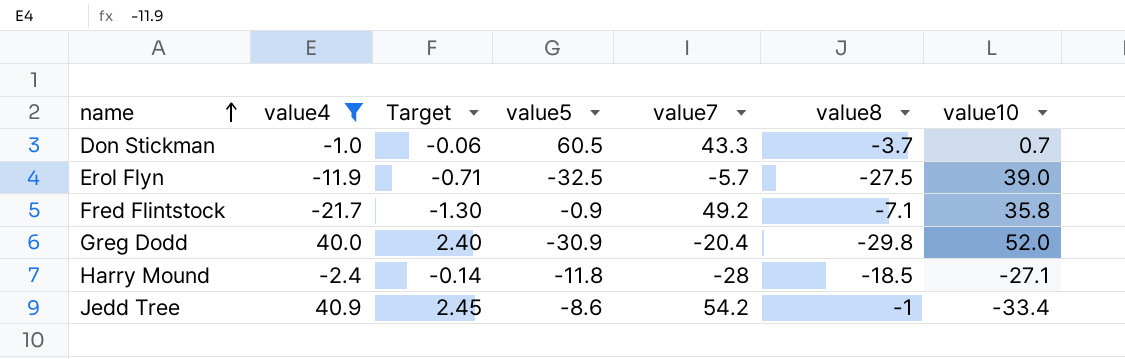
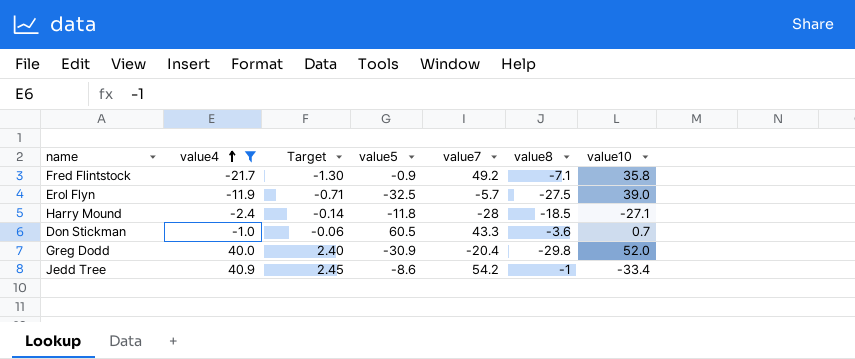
row order: name ascending -> value4 ascending
Don Stickman | value8: -3.7 -> -3.6

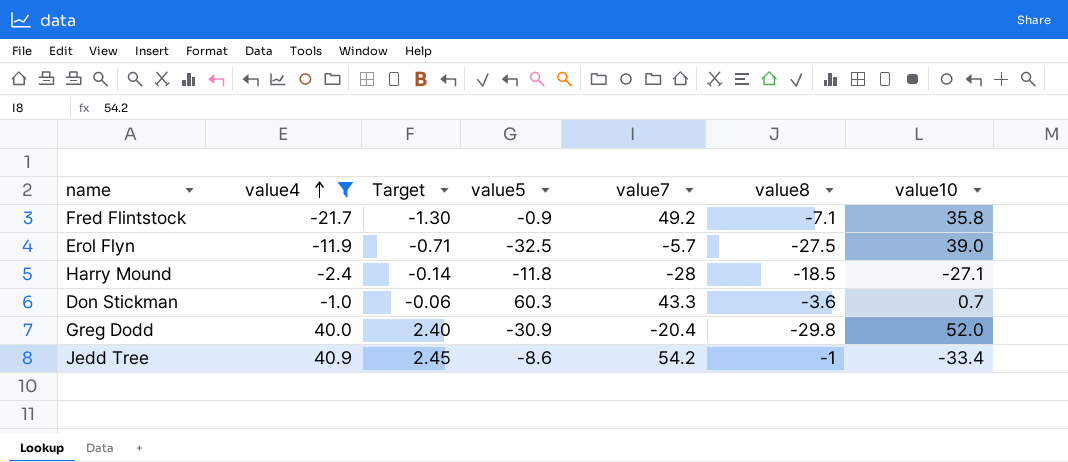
Don Stickman | value5: 60.5 -> 60.3

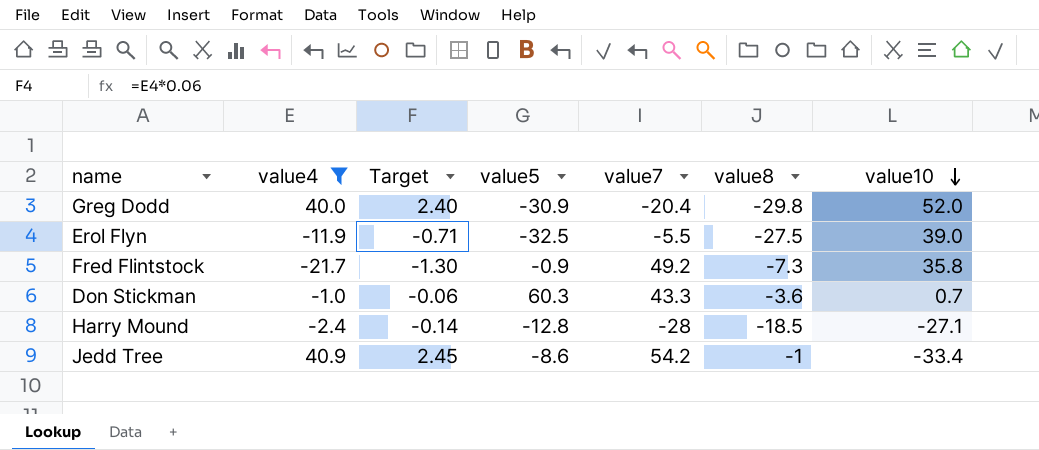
row order: value4 ascending -> value10 descending
Erol Flyn | value7: -5.7 -> -5.5
Fred Flintstock | value8: -7.1 -> -7.3
Harry Mound | value5: -11.8 -> -12.8

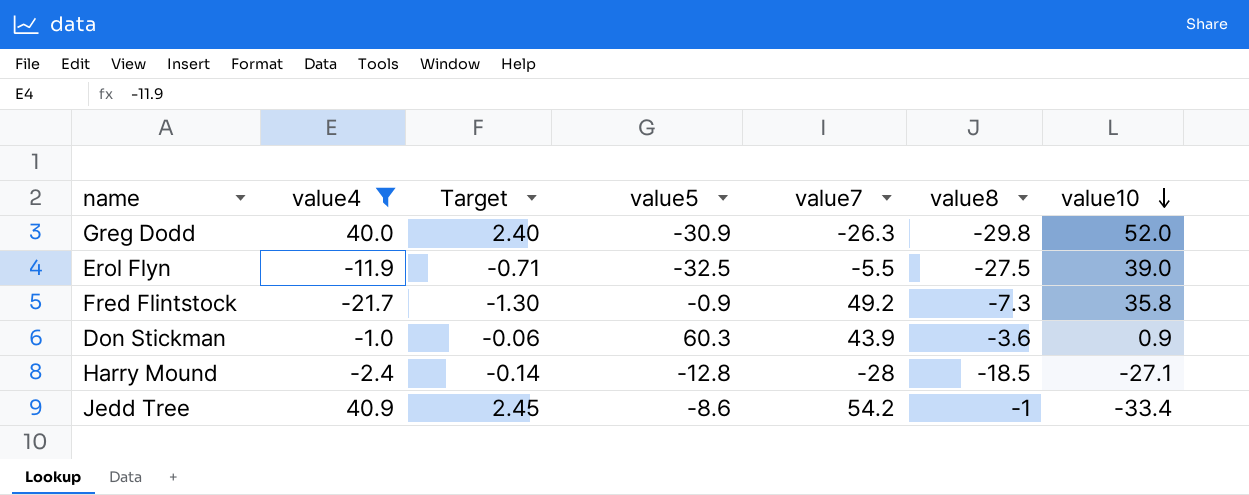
Greg Dodd | value7: -20.4 -> -26.3
Don Stickman | value7: 43.3 -> 43.9
Don Stickman | value10: 0.7 -> 0.9

